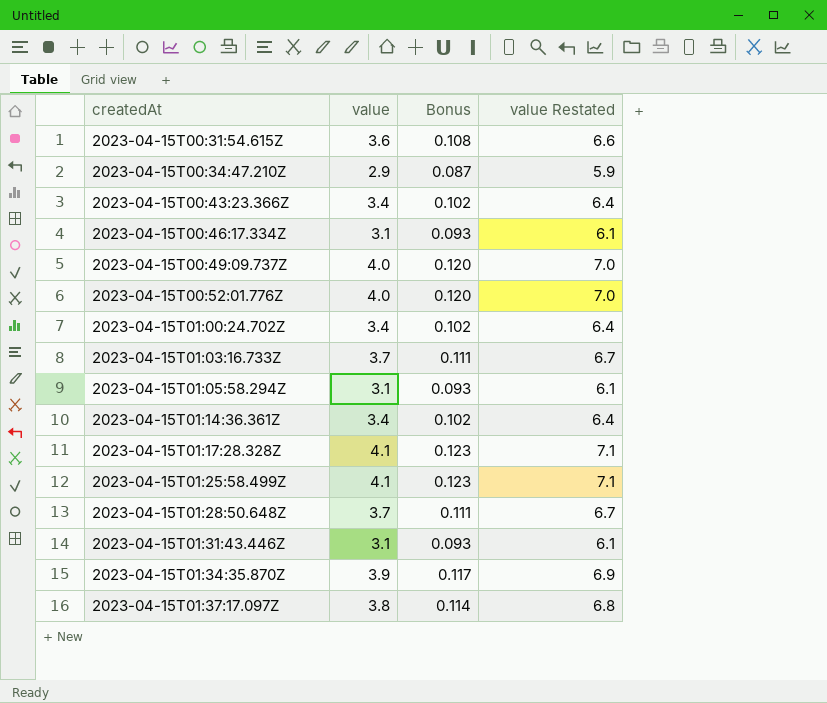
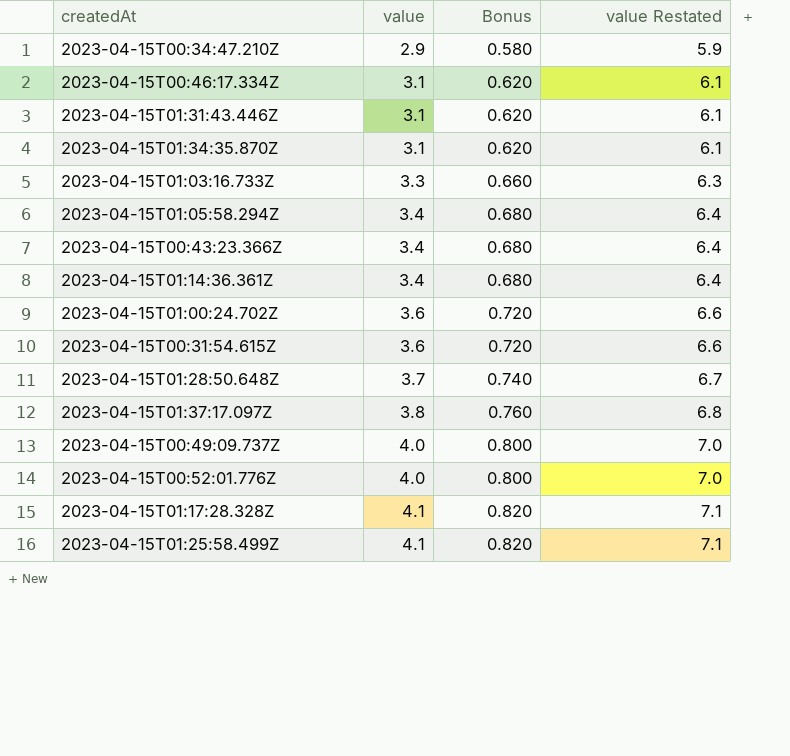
row order: createdAt ascending -> value ascending
column Bonus | formula: [value] * 0.03 -> [value] * 0.2
2023-04-15T01:34:35.870Z | value: 3.9 -> 3.1
2023-04-15T01:34:35.870Z | value Restated: 6.9 -> 6.1
2023-04-15T01:03:16.733Z | value: 3.7 -> 3.3
2023-04-15T01:03:16.733Z | value Restated: 6.7 -> 6.3
2023-04-15T01:05:58.294Z | value: 3.1 -> 3.4
2023-04-15T01:05:58.294Z | value Restated: 6.1 -> 6.4
2023-04-15T01:00:24.702Z | value: 3.4 -> 3.6
2023-04-15T01:00:24.702Z | value Restated: 6.4 -> 6.6

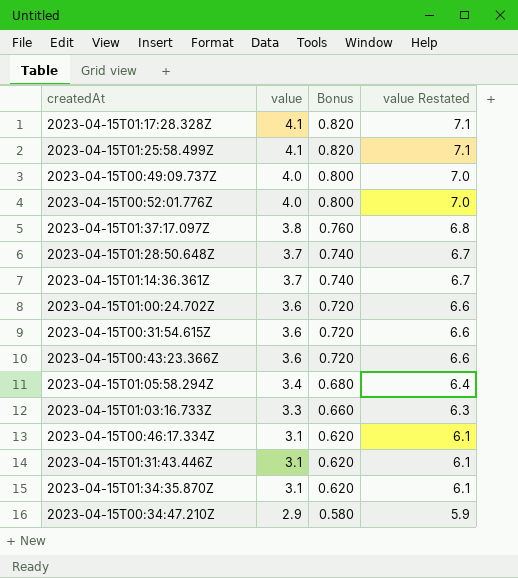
row order: value ascending -> value descending
2023-04-15T01:14:36.361Z | value: 3.4 -> 3.7
2023-04-15T01:14:36.361Z | Bonus: 0.680 -> 0.740
2023-04-15T01:14:36.361Z | value Restated: 6.4 -> 6.7
2023-04-15T00:43:23.366Z | value: 3.4 -> 3.6
2023-04-15T00:43:23.366Z | Bonus: 0.680 -> 0.720
2023-04-15T00:43:23.366Z | value Restated: 6.4 -> 6.6

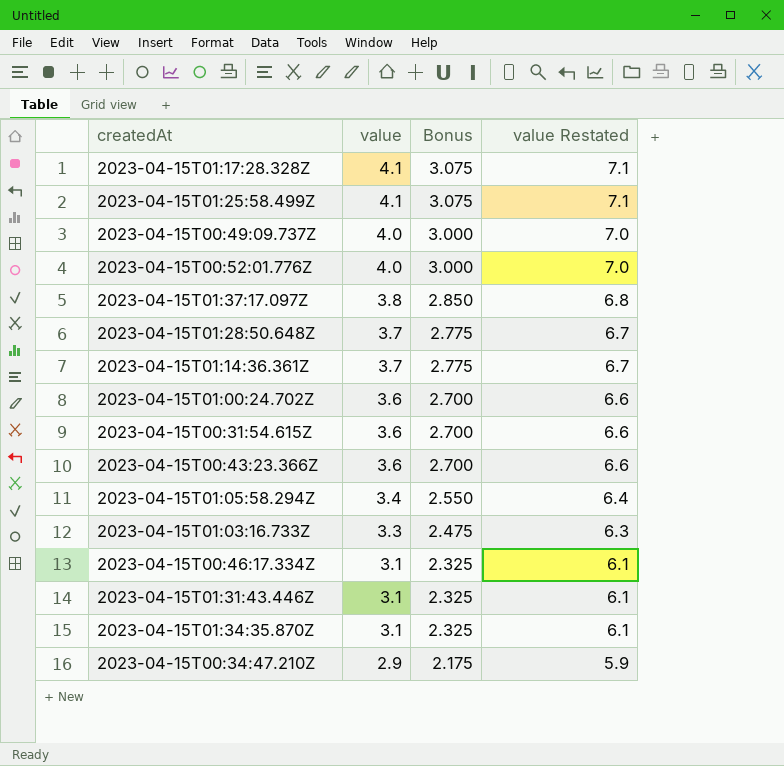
column Bonus | formula: [value] * 0.2 -> [value] * 0.75

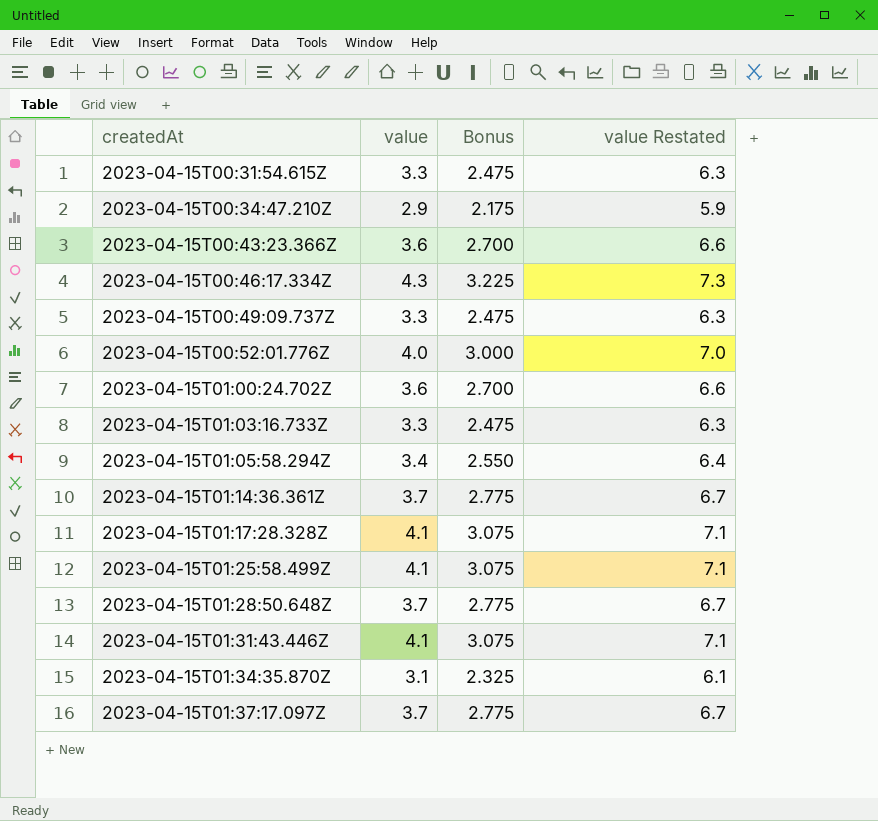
row order: value descending -> createdAt ascending
2023-04-15T00:31:54.615Z | value: 3.6 -> 3.3
2023-04-15T00:31:54.615Z | Bonus: 2.700 -> 2.475
2023-04-15T00:31:54.615Z | value Restated: 6.6 -> 6.3
2023-04-15T00:46:17.334Z | value: 3.1 -> 4.3
2023-04-15T00:46:17.334Z | Bonus: 2.325 -> 3.225
2023-04-15T00:46:17.334Z | value Restated: 6.1 -> 7.3
2023-04-15T00:49:09.737Z | value: 4.0 -> 3.3
2023-04-15T00:49:09.737Z | Bonus: 3.000 -> 2.475
2023-04-15T00:49:09.737Z | value Restated: 7.0 -> 6.3
2023-04-15T01:31:43.446Z | value: 3.1 -> 4.1
2023-04-15T01:31:43.446Z | Bonus: 2.325 -> 3.075
2023-04-15T01:31:43.446Z | value Restated: 6.1 -> 7.1
2023-04-15T01:37:17.097Z | value: 3.8 -> 3.7
2023-04-15T01:37:17.097Z | Bonus: 2.850 -> 2.775
2023-04-15T01:37:17.097Z | value Restated: 6.8 -> 6.7

